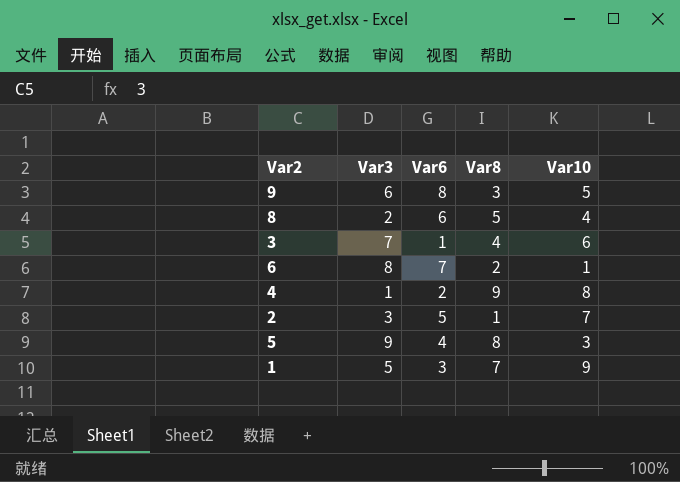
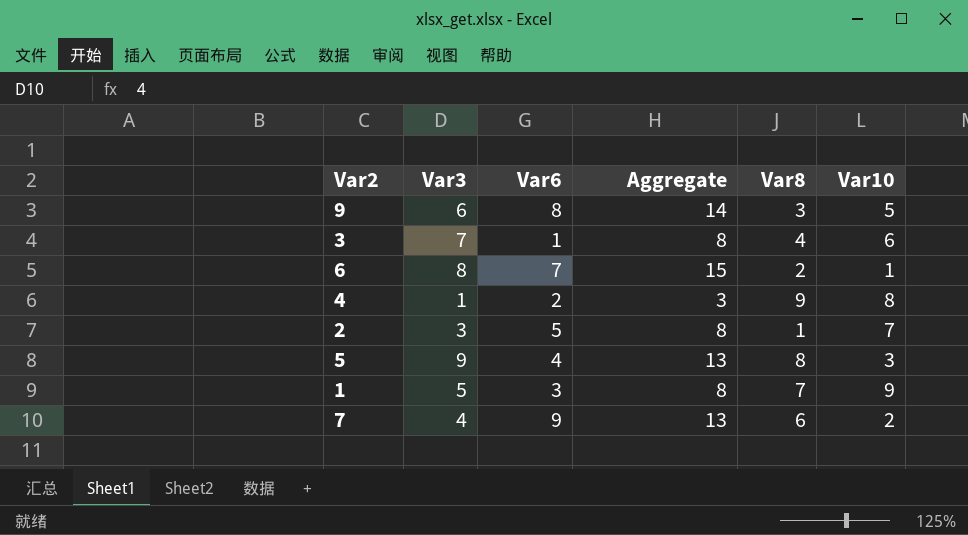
column Aggregate | formula: none -> [Var3] + [Var6]
row 8: 2 | 6 | 5 | 4 -> none
row 7: none -> 4 | 9 | 13 | 6 | 2

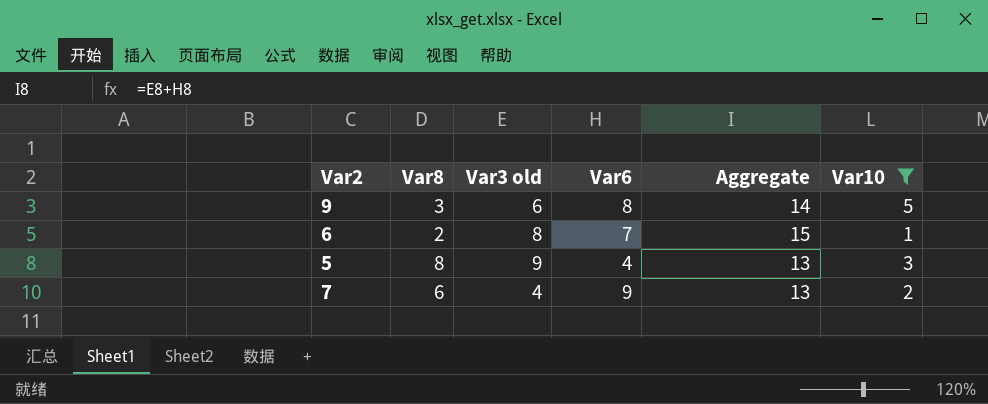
filter: none -> Var10 <= 5
column Var8 | position: 5 -> 2
column name: Var3 -> Var3 old

